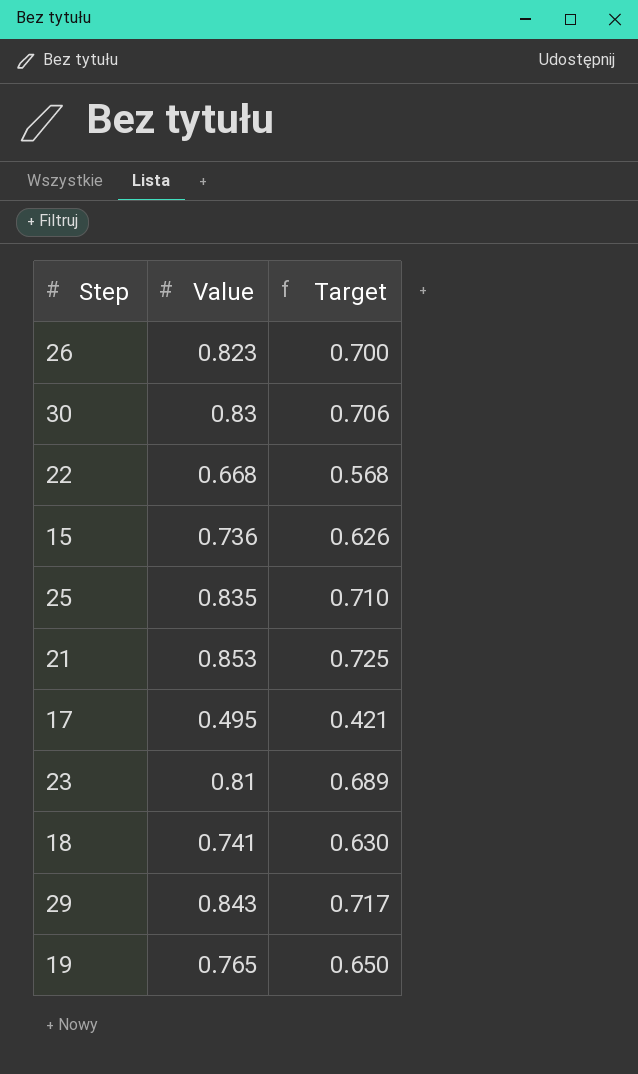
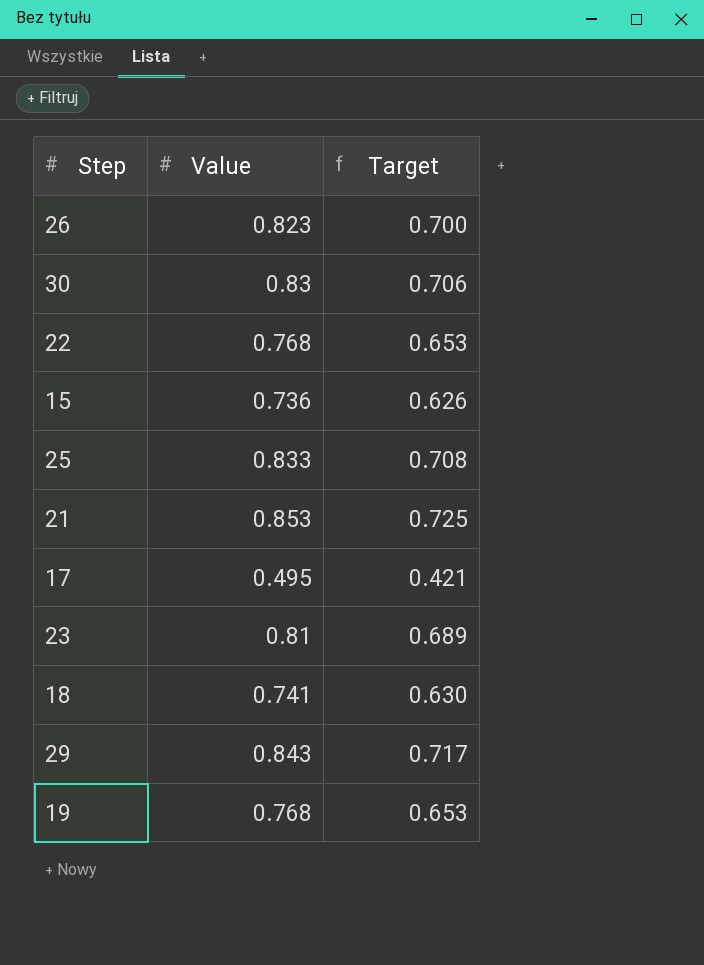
22 | Value: 0.668 -> 0.768
22 | Target: 0.568 -> 0.653
25 | Value: 0.835 -> 0.833
25 | Target: 0.710 -> 0.708
19 | Value: 0.765 -> 0.768
19 | Target: 0.650 -> 0.653

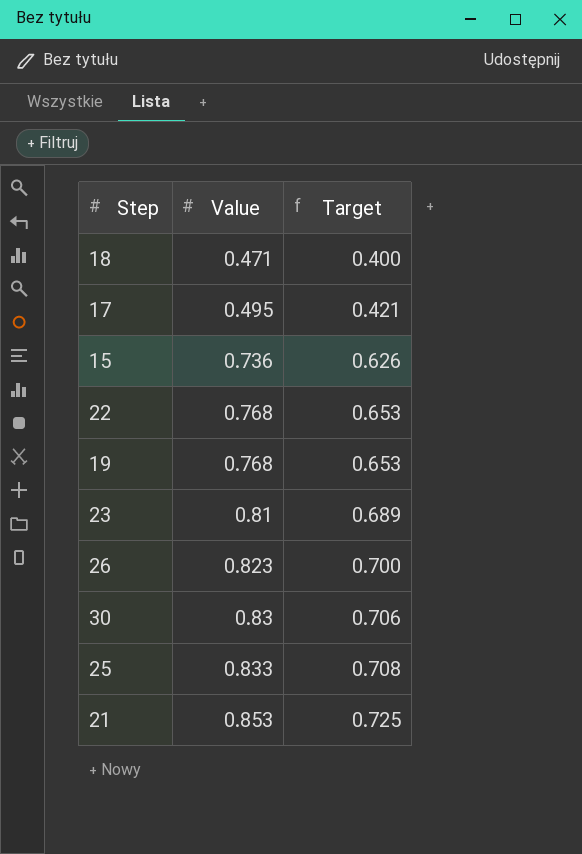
row order: none -> Value ascending
row 29: 0.843 | 0.717 -> none
18 | Value: 0.741 -> 0.471
18 | Target: 0.630 -> 0.400

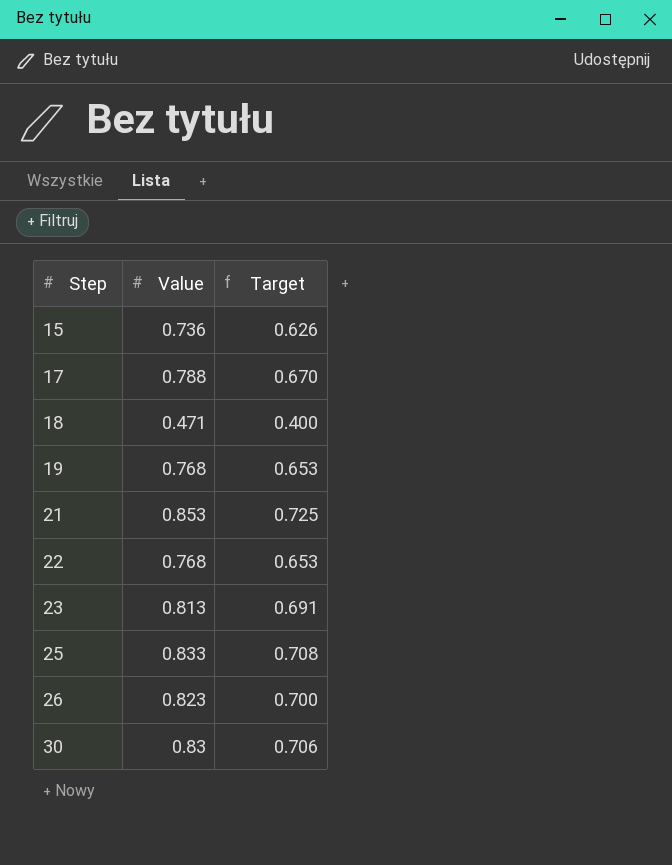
row order: Value ascending -> Step ascending
17 | Value: 0.495 -> 0.788
17 | Target: 0.421 -> 0.670
23 | Value: 0.81 -> 0.813
23 | Target: 0.689 -> 0.691

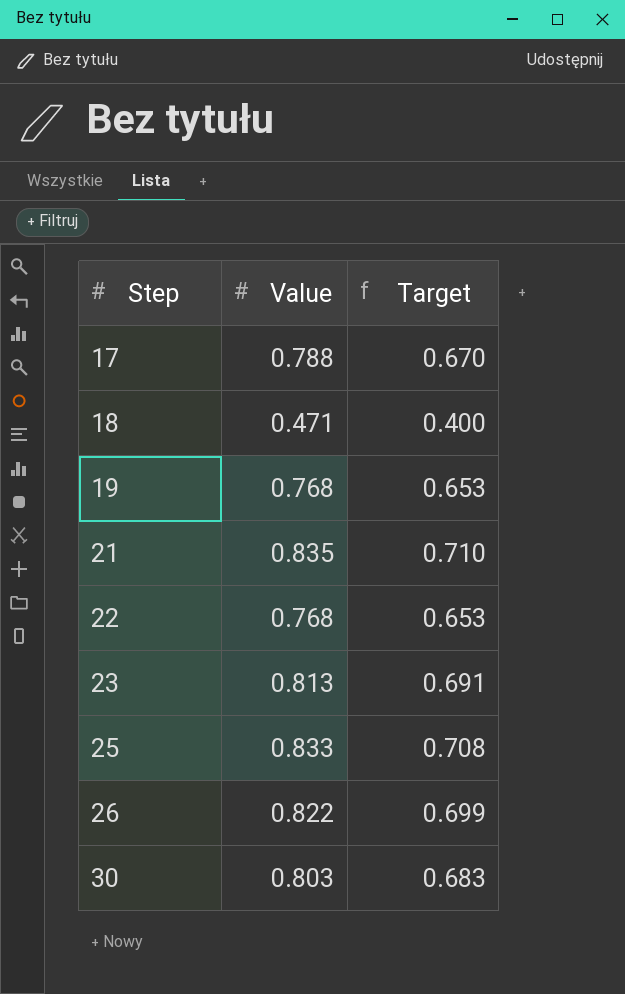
row 15: 0.736 | 0.626 -> none
21 | Value: 0.853 -> 0.835
21 | Target: 0.725 -> 0.710
26 | Value: 0.823 -> 0.822
26 | Target: 0.700 -> 0.699
30 | Value: 0.83 -> 0.803
30 | Target: 0.706 -> 0.683

